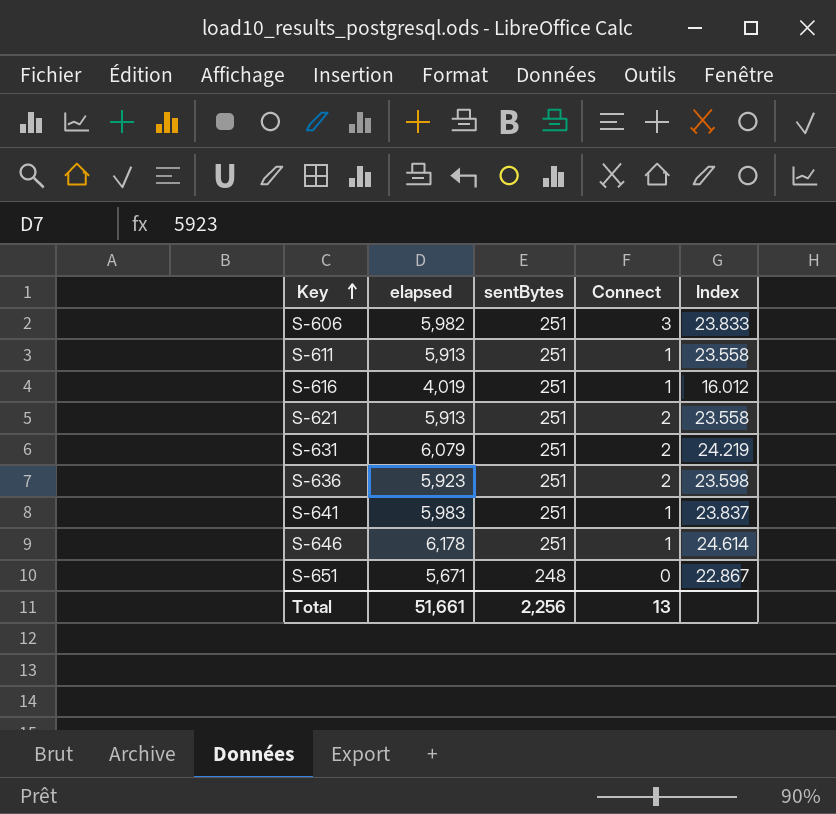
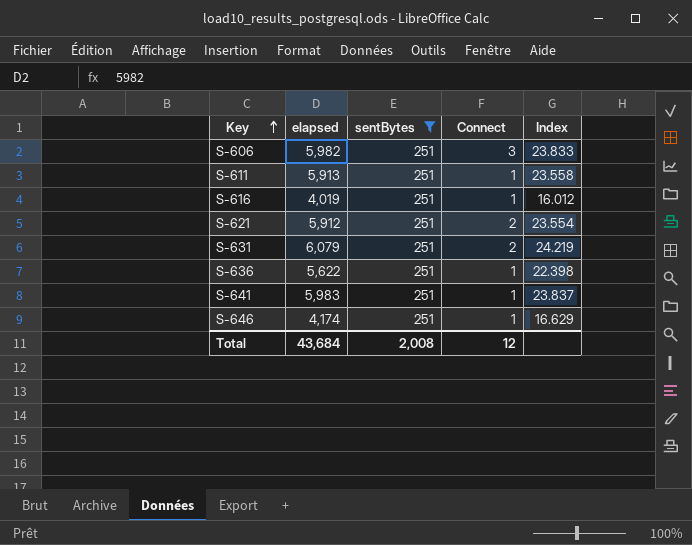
filter: none -> sentBytes = 251
S-621 | elapsed: 5,913 -> 5,912
S-621 | Index: 23.558 -> 23.554
S-636 | elapsed: 5,923 -> 5,622
S-636 | Connect: 2 -> 1
S-636 | Index: 23.598 -> 22.398
S-646 | elapsed: 6,178 -> 4,174
S-646 | Index: 24.614 -> 16.629
Total | elapsed: 51,661 -> 43,684
Total | sentBytes: 2,256 -> 2,008
Total | Connect: 13 -> 12

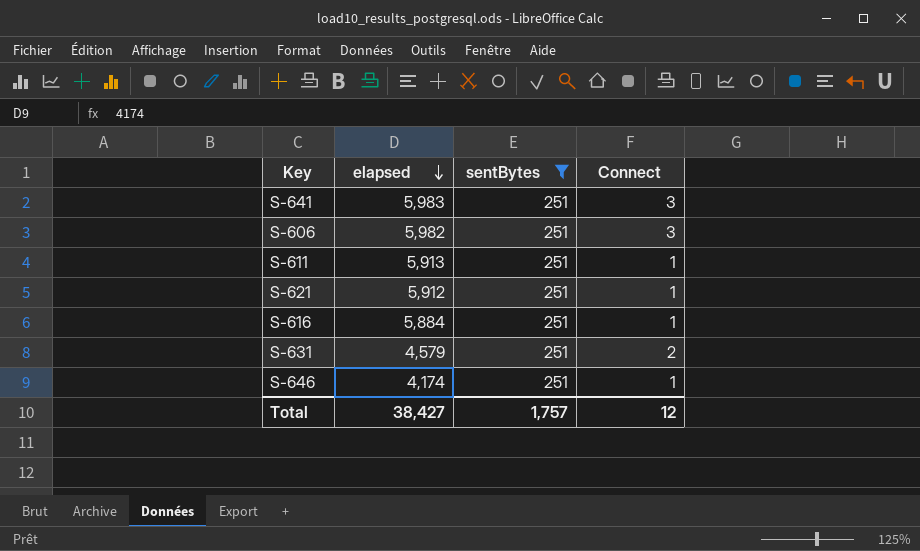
row order: Key ascending -> elapsed descending
column Index | formula: [elapsed] / [sentBytes] -> none
row S-636: 5,622 | 251 | 1 | 22.398 -> none
S-641 | Connect: 1 -> 3
S-621 | Connect: 2 -> 1
S-616 | elapsed: 4,019 -> 5,884
S-631 | elapsed: 6,079 -> 4,579
Total | elapsed: 43,684 -> 38,427
Total | sentBytes: 2,008 -> 1,757

